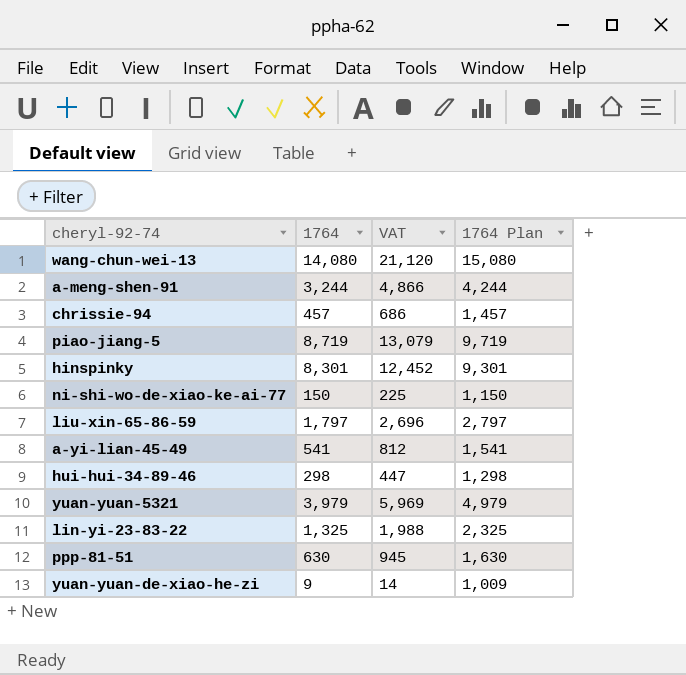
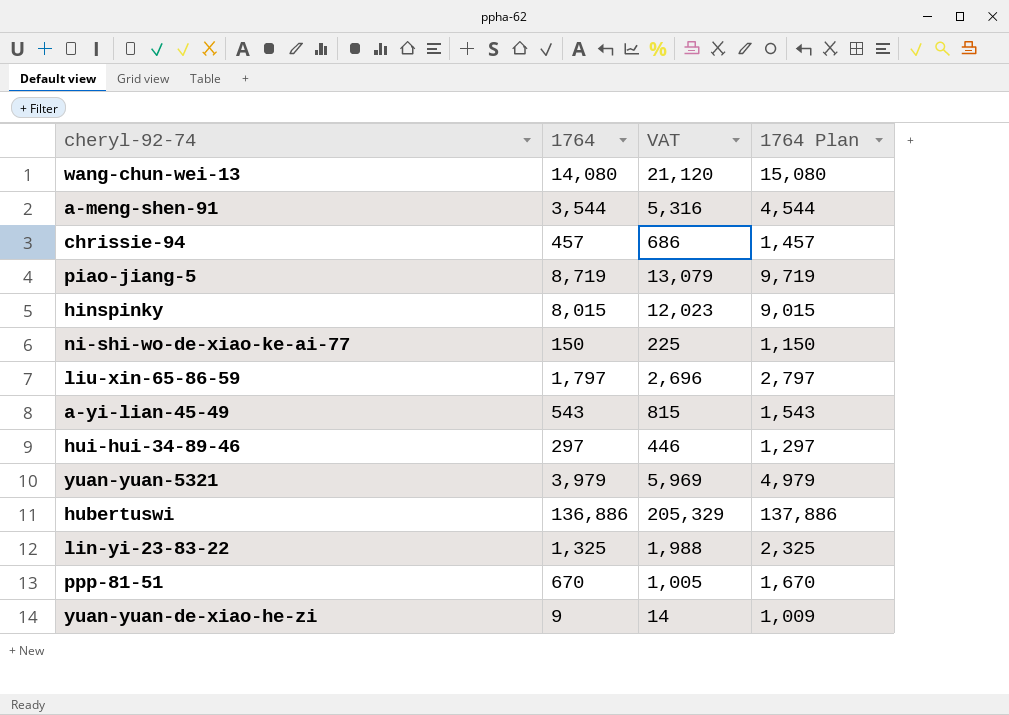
a-meng-shen-91 | 1764: 3,244 -> 3,544
a-meng-shen-91 | VAT: 4,866 -> 5,316
a-meng-shen-91 | 1764 Plan: 4,244 -> 4,544
hinspinky | 1764: 8,301 -> 8,015
hinspinky | VAT: 12,452 -> 12,023
hinspinky | 1764 Plan: 9,301 -> 9,015
a-yi-lian-45-49 | 1764: 541 -> 543
a-yi-lian-45-49 | VAT: 812 -> 815
a-yi-lian-45-49 | 1764 Plan: 1,541 -> 1,543
hui-hui-34-89-46 | 1764: 298 -> 297
hui-hui-34-89-46 | VAT: 447 -> 446
hui-hui-34-89-46 | 1764 Plan: 1,298 -> 1,297
row hubertuswi: none -> 136,886 | 205,329 | 137,886
ppp-81-51 | 1764: 630 -> 670
ppp-81-51 | VAT: 945 -> 1,005
ppp-81-51 | 1764 Plan: 1,630 -> 1,670

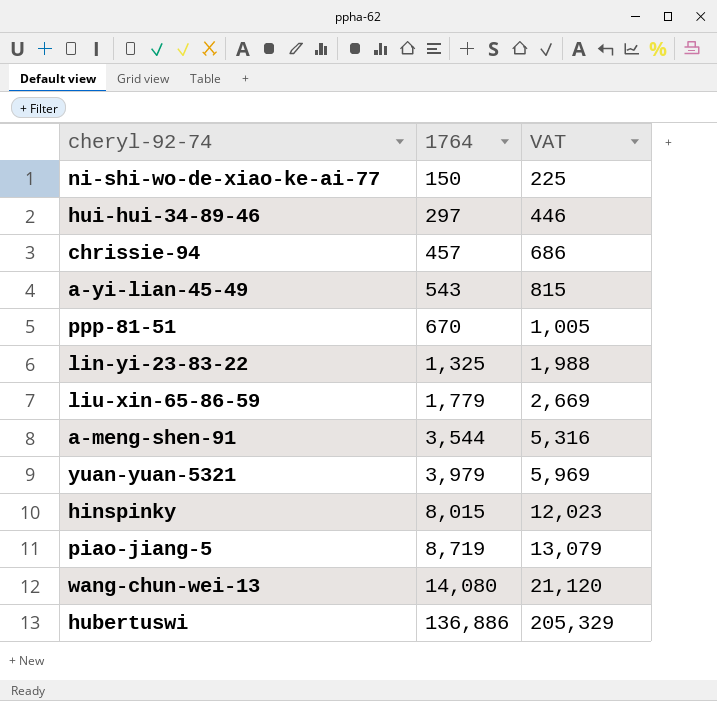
row order: none -> 1764 ascending
column 1764 Plan | formula: [1764] + 1000 -> none
row yuan-yuan-de-xiao-he-zi: 9 | 14 | 1,009 -> none
liu-xin-65-86-59 | 1764: 1,797 -> 1,779
liu-xin-65-86-59 | VAT: 2,696 -> 2,669

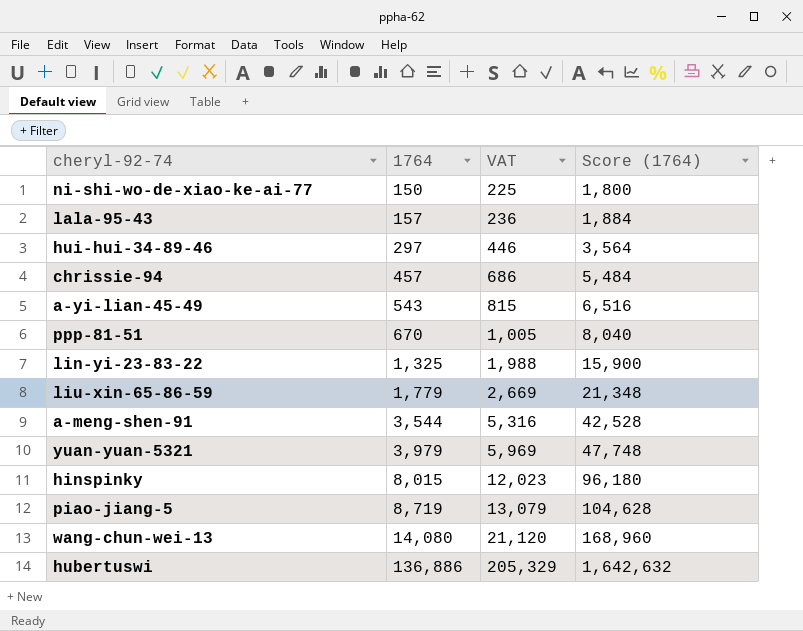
column Score (1764) | formula: none -> [1764] * 12
row lala-95-43: none -> 157 | 236 | 1,884

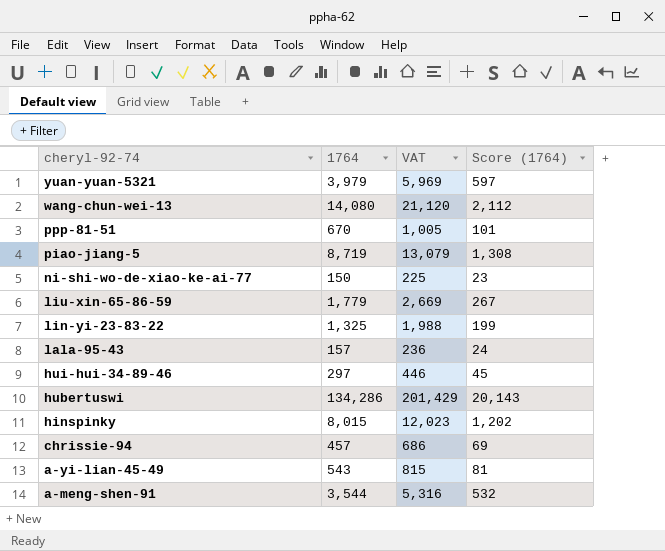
row order: 1764 ascending -> cheryl-92-74 descending
column Score (1764) | formula: [1764] * 12 -> [1764] * 0.15
hubertuswi | 1764: 136,886 -> 134,286
hubertuswi | VAT: 205,329 -> 201,429

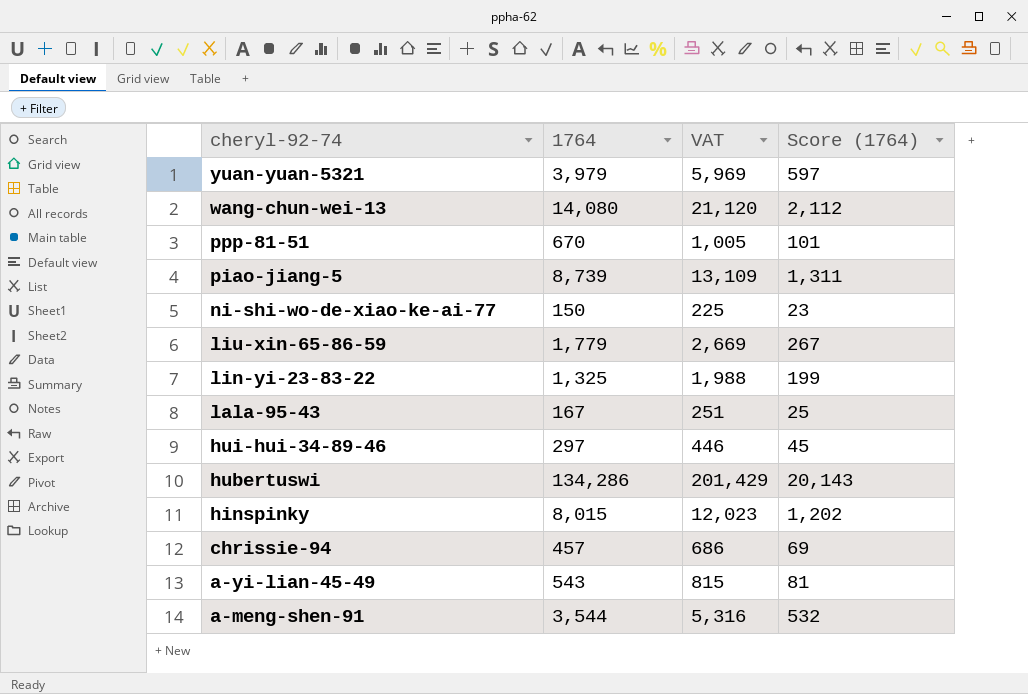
piao-jiang-5 | 1764: 8,719 -> 8,739
piao-jiang-5 | VAT: 13,079 -> 13,109
piao-jiang-5 | Score (1764): 1,308 -> 1,311
lala-95-43 | 1764: 157 -> 167
lala-95-43 | VAT: 236 -> 251
lala-95-43 | Score (1764): 24 -> 25

